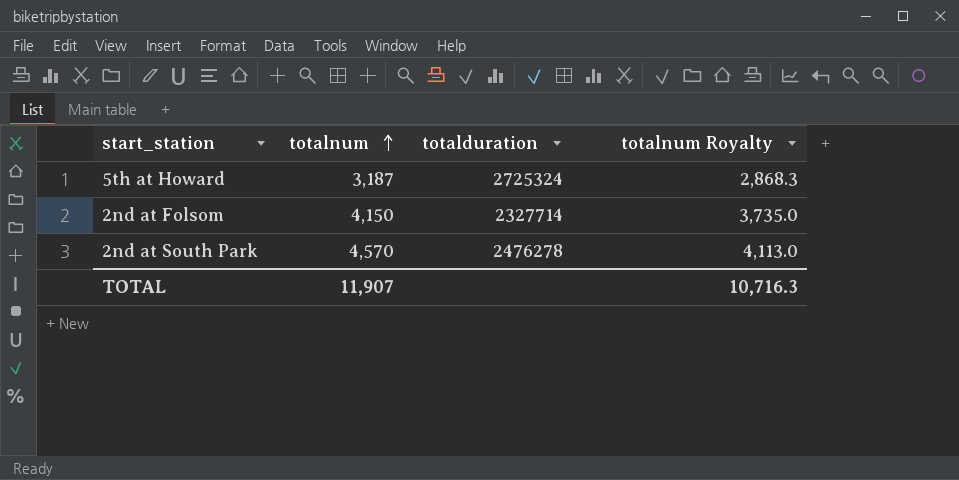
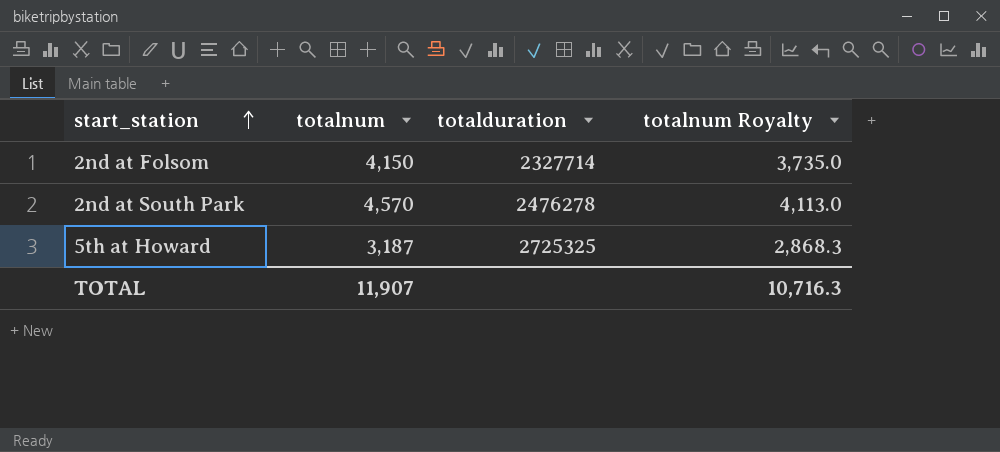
row order: totalnum ascending -> start_station ascending
5th at Howard | totalduration: 2725324 -> 2725325

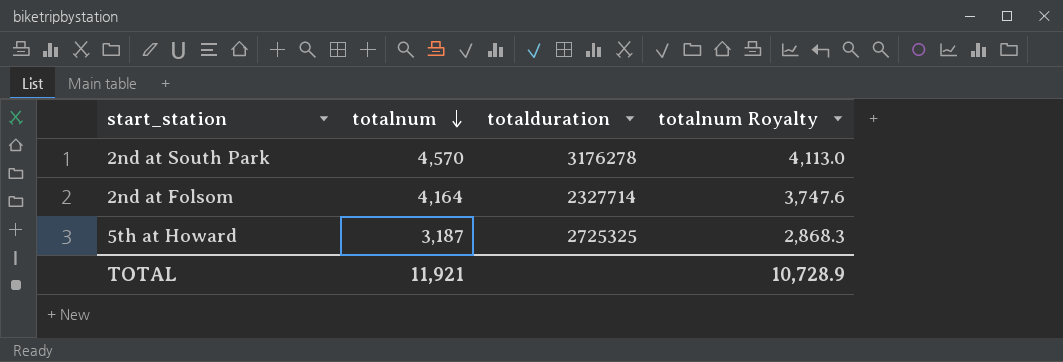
row order: start_station ascending -> totalnum descending
2nd at South Park | totalduration: 2476278 -> 3176278
2nd at Folsom | totalnum: 4,150 -> 4,164
2nd at Folsom | totalnum Royalty: 3,735.0 -> 3,747.6
TOTAL | totalnum: 11,907 -> 11,921
TOTAL | totalnum Royalty: 10,716.3 -> 10,728.9

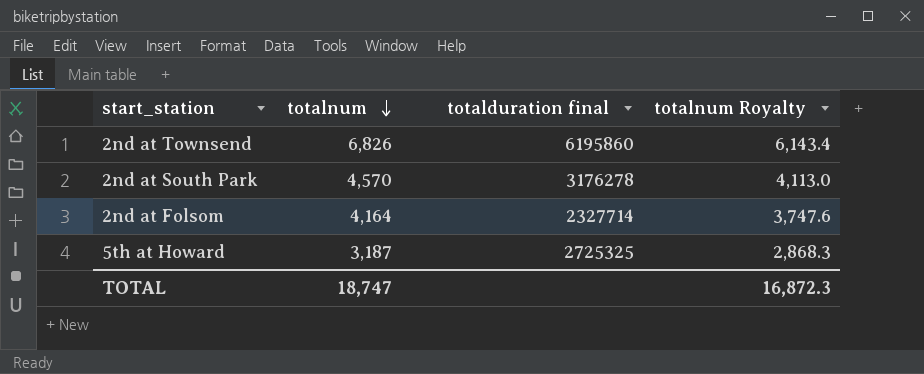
column name: totalduration -> totalduration final
row 2nd at Townsend: none -> 6,826 | 6195860 | 6,143.4
TOTAL | totalnum: 11,921 -> 18,747
TOTAL | totalnum Royalty: 10,728.9 -> 16,872.3

